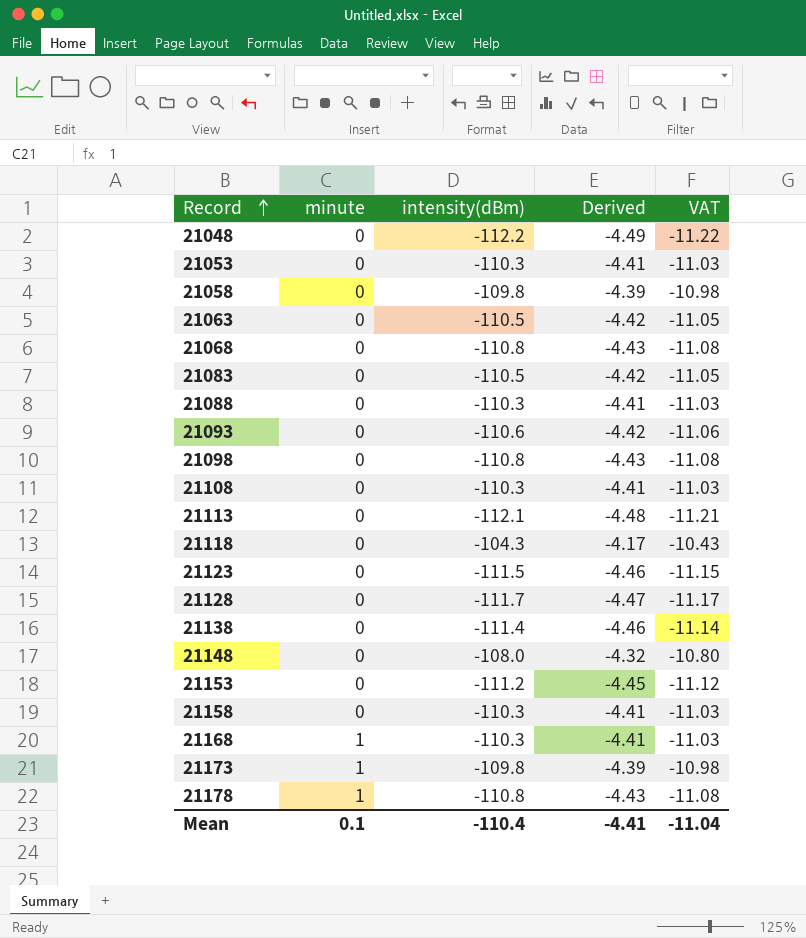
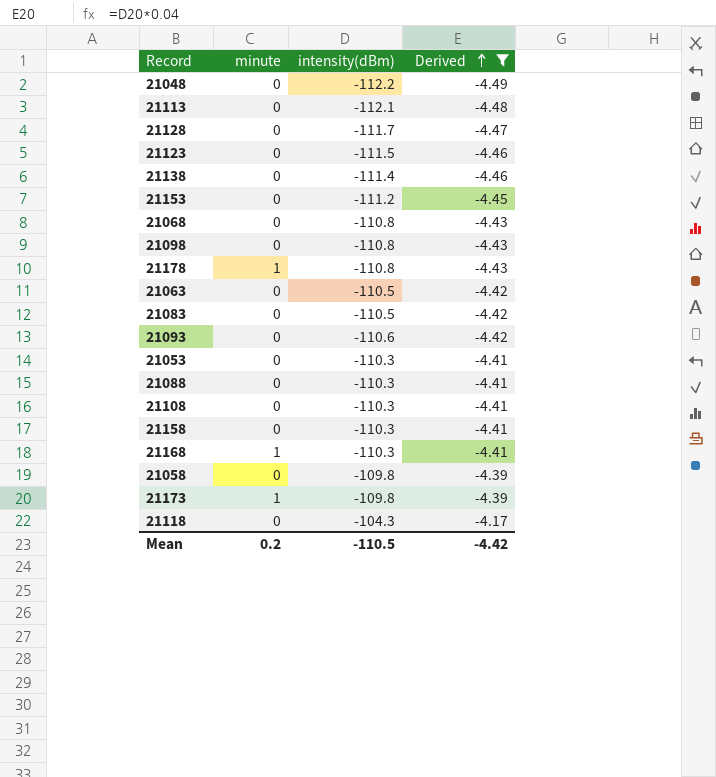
filter: none -> Derived != -4.32
row order: Record ascending -> Derived ascending
column VAT | formula: [intensity(dBm)] * 0.1 -> none
Mean | minute: 0.1 -> 0.2
Mean | intensity(dBm): -110.4 -> -110.5
Mean | Derived: -4.41 -> -4.42

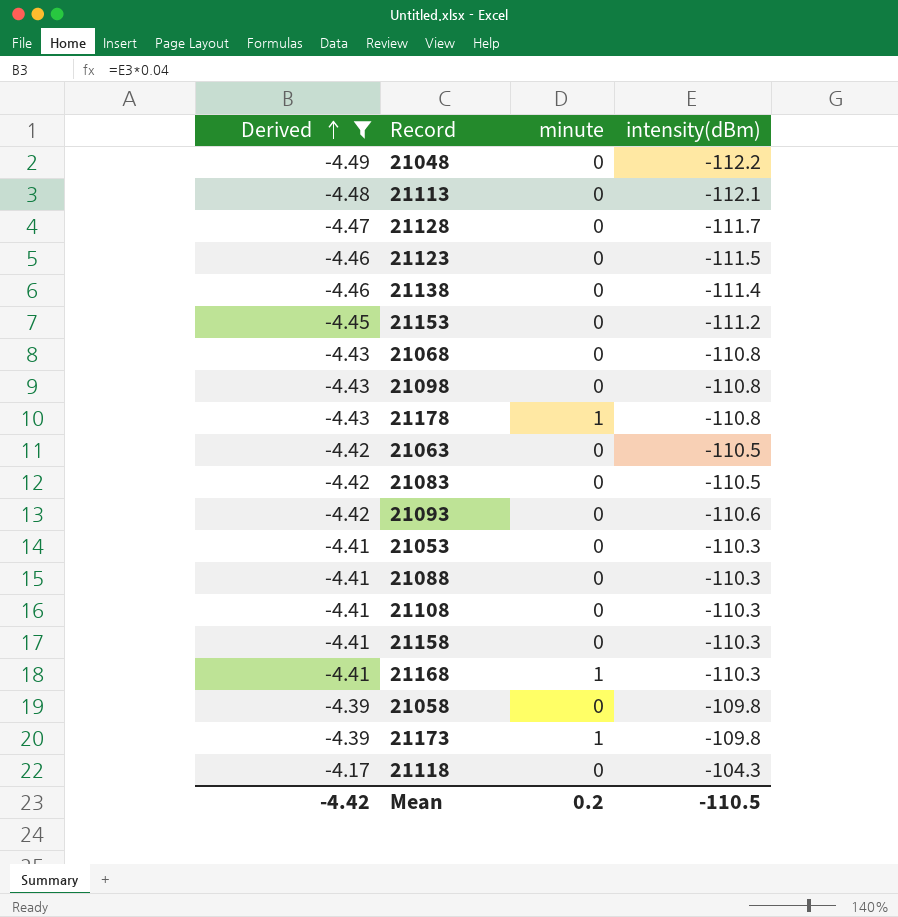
column Derived | position: 4 -> 1

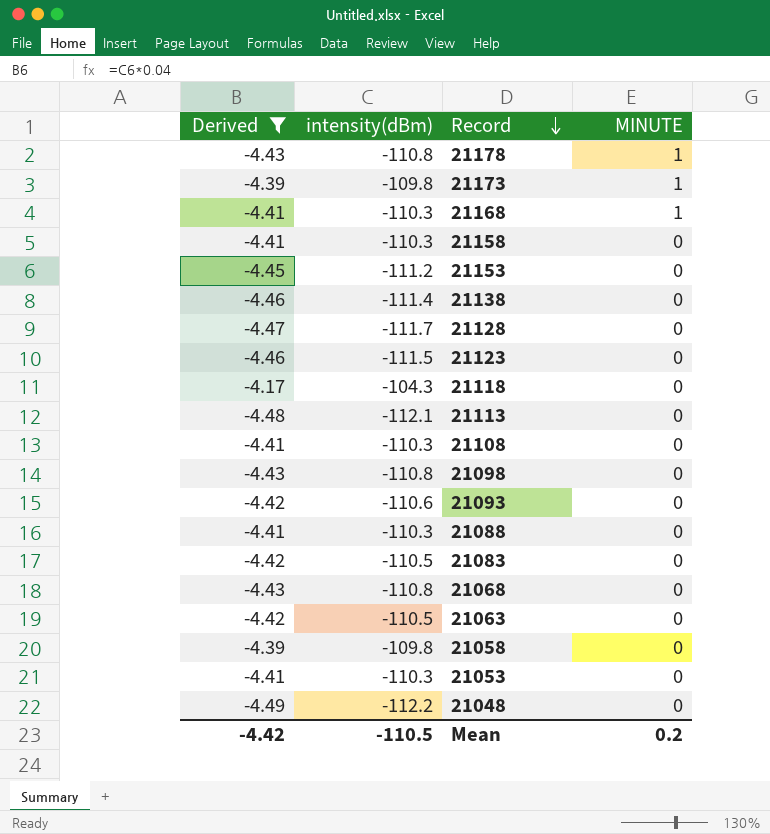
row order: Derived ascending -> Record descending
column intensity(dBm) | position: 4 -> 2
column name: minute -> MINUTE

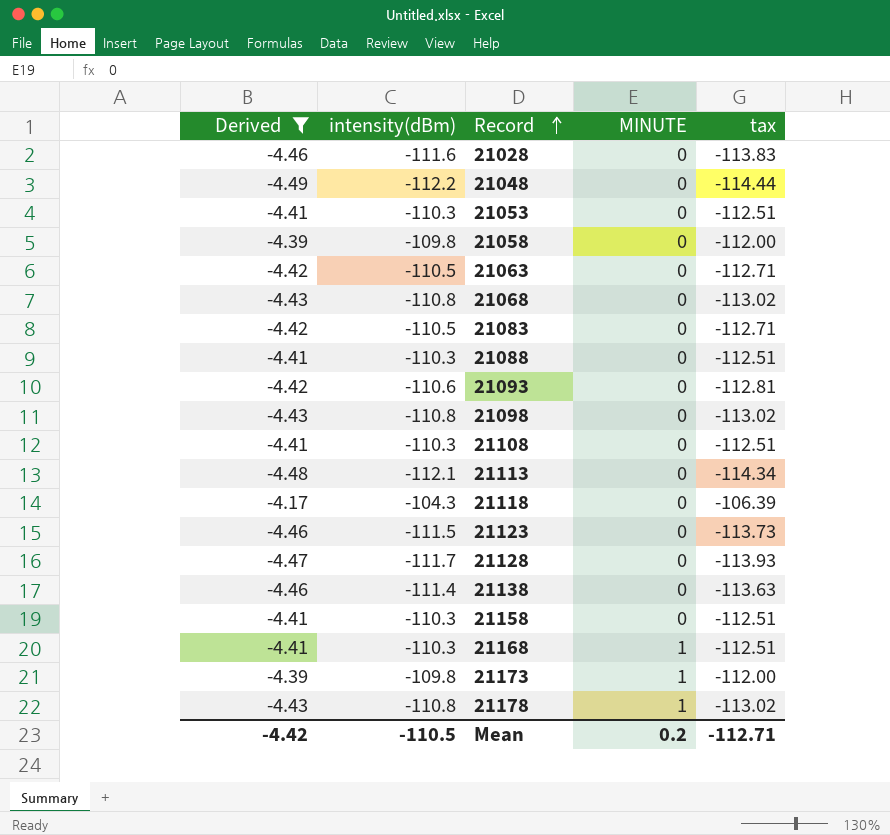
row order: Record descending -> Record ascending
column tax | formula: none -> [intensity(dBm)] * 1.02
row 21153: -4.45 | -111.2 | 0 -> none
row 21028: none -> -4.46 | -111.6 | 0 | -113.83

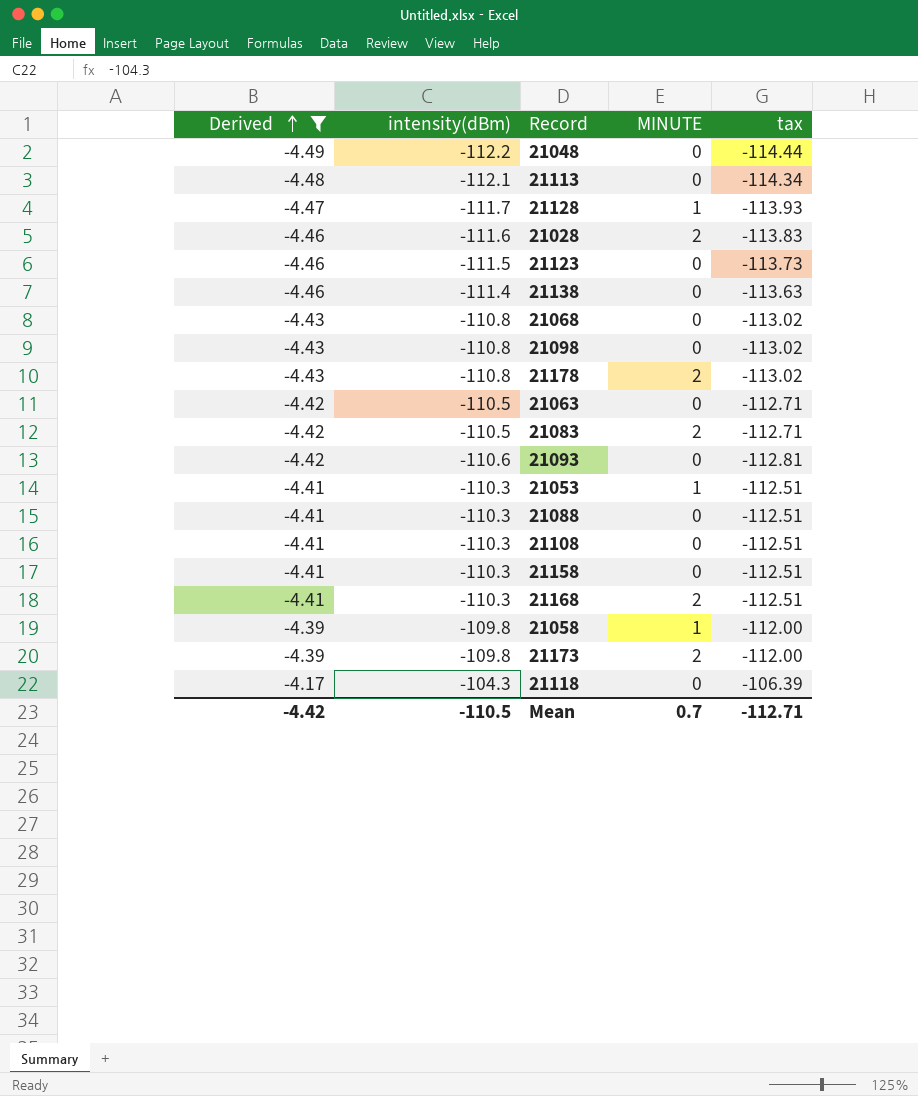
row order: Record ascending -> Derived ascending
21128 | MINUTE: 0 -> 1
21028 | MINUTE: 0 -> 2
21178 | MINUTE: 1 -> 2
21083 | MINUTE: 0 -> 2
21053 | MINUTE: 0 -> 1
21168 | MINUTE: 1 -> 2
21058 | MINUTE: 0 -> 1
21173 | MINUTE: 1 -> 2
Mean | MINUTE: 0.2 -> 0.7

